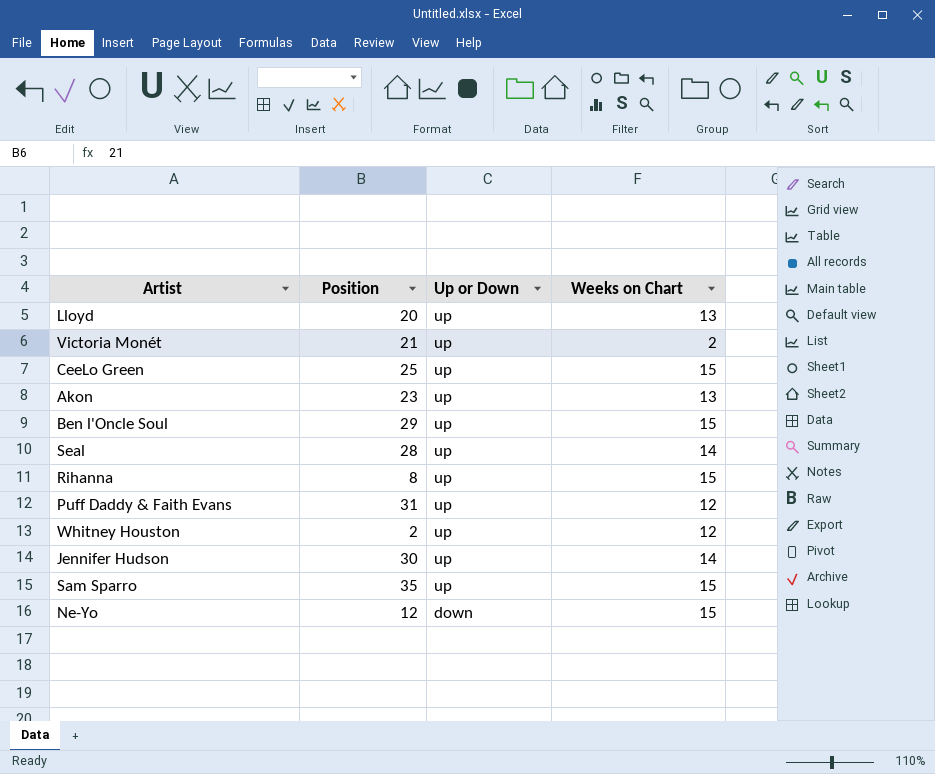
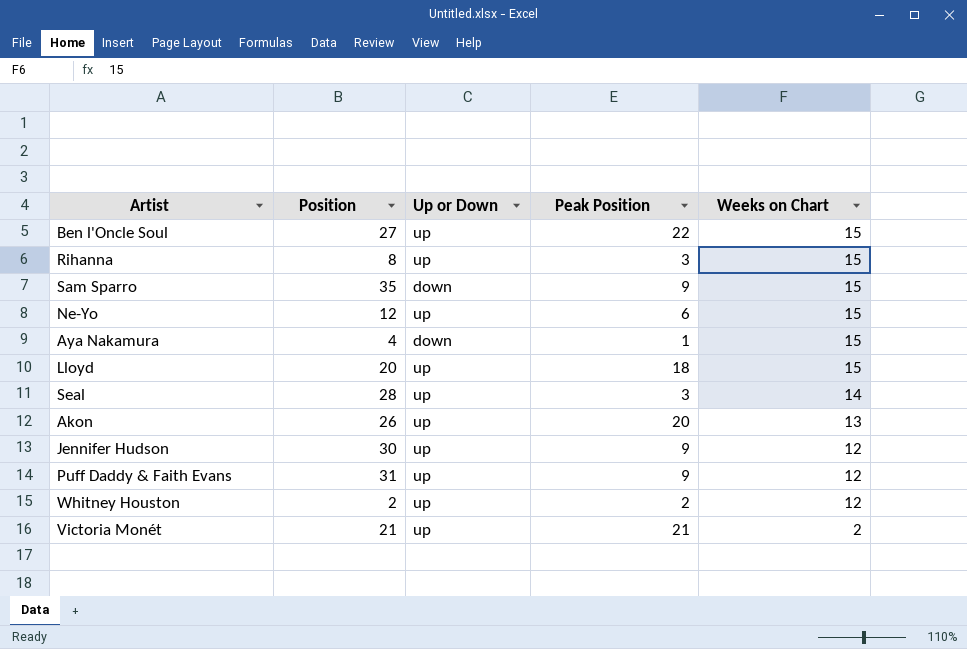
row order: Up or Down descending -> Weeks on Chart descending
column Peak Position | position: none -> 4
row CeeLo Green: 25 | up | 15 -> none
Ben l'Oncle Soul | Position: 29 -> 27
Sam Sparro | Up or Down: up -> down
Ne-Yo | Up or Down: down -> up
row Aya Nakamura: none -> 4 | down | 1 | 15
Lloyd | Weeks on Chart: 13 -> 15
Akon | Position: 23 -> 26
Jennifer Hudson | Weeks on Chart: 14 -> 12

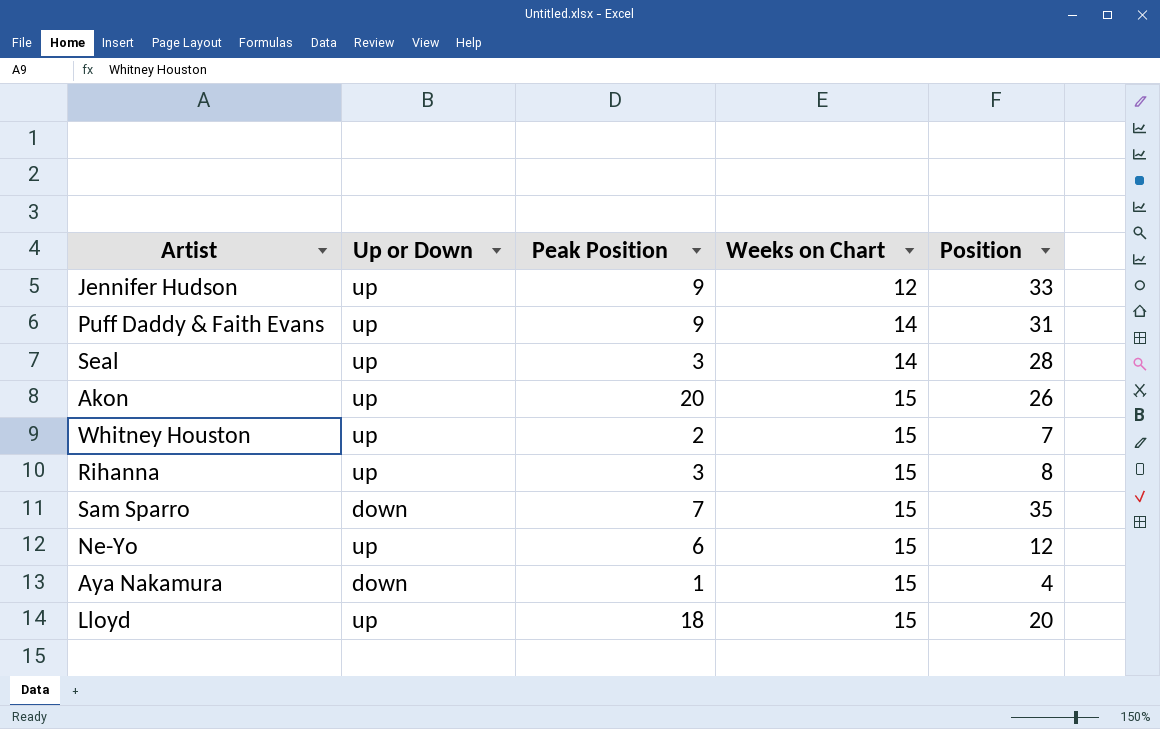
row order: Weeks on Chart descending -> Weeks on Chart ascending
column Position | position: 2 -> 5
row Ben l'Oncle Soul: 27 | up | 22 | 15 -> none
row Victoria Monét: 21 | up | 21 | 2 -> none
Jennifer Hudson | Position: 30 -> 33
Puff Daddy & Faith Evans | Weeks on Chart: 12 -> 14
Akon | Weeks on Chart: 13 -> 15
Whitney Houston | Weeks on Chart: 12 -> 15
Whitney Houston | Position: 2 -> 7
Sam Sparro | Peak Position: 9 -> 7

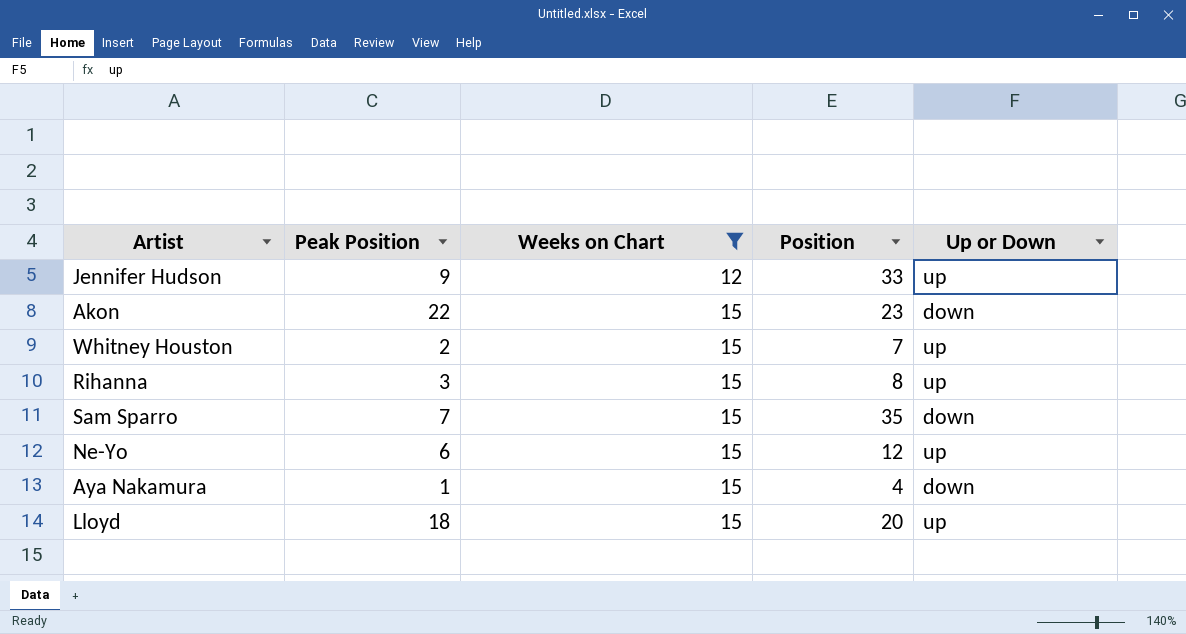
filter: none -> Weeks on Chart != 14
column Up or Down | position: 2 -> 5
Akon | Peak Position: 20 -> 22
Akon | Position: 26 -> 23
Akon | Up or Down: up -> down

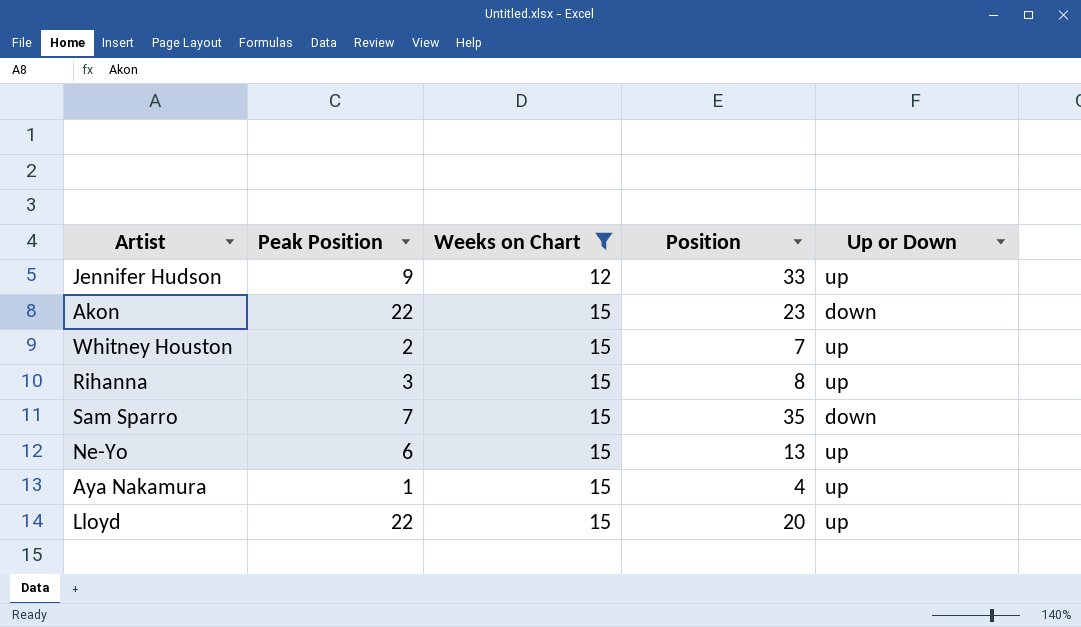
Ne-Yo | Position: 12 -> 13
Aya Nakamura | Up or Down: down -> up
Lloyd | Peak Position: 18 -> 22

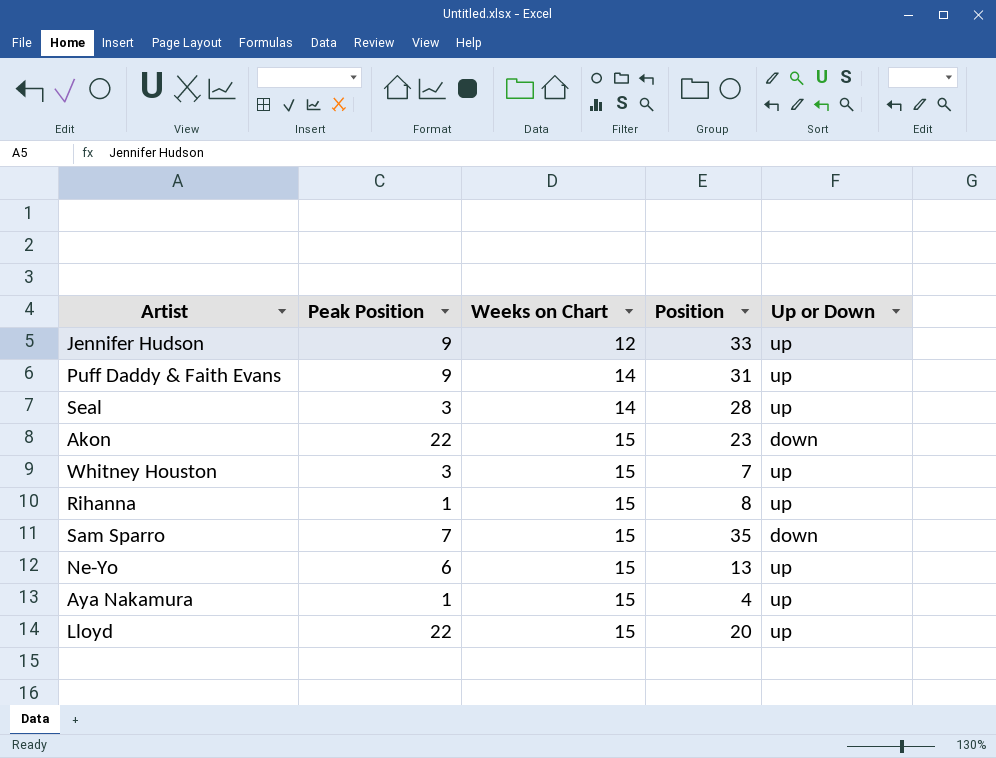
filter: Weeks on Chart != 14 -> none
Whitney Houston | Peak Position: 2 -> 3
Rihanna | Peak Position: 3 -> 1

